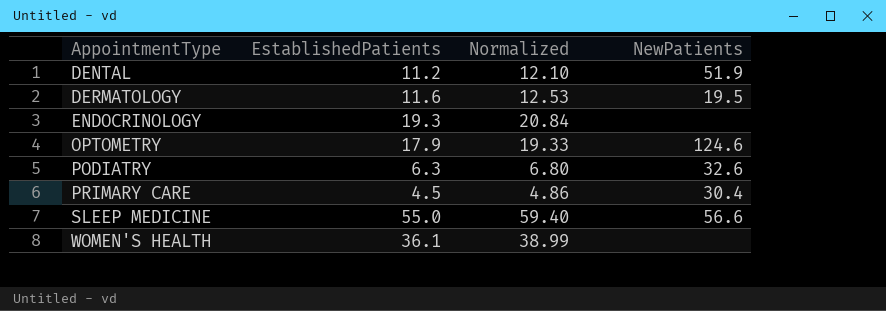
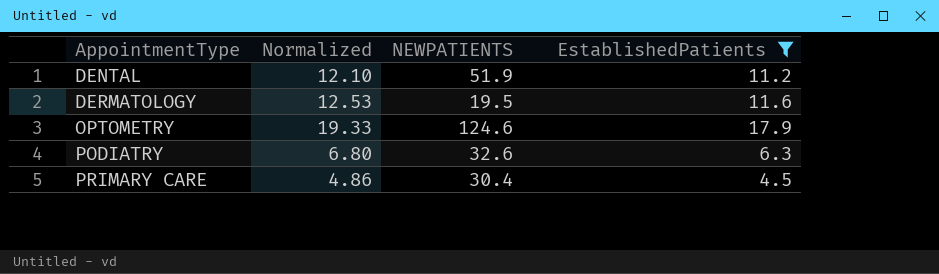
filter: none -> EstablishedPatients <= 17.9
column name: NewPatients -> NEWPATIENTS
column EstablishedPatients | position: 2 -> 4

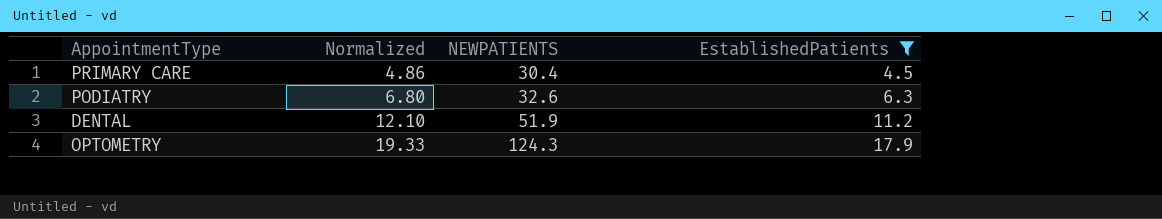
row order: AppointmentType ascending -> Normalized ascending
row DERMATOLOGY: 12.53 | 19.5 | 11.6 -> none
OPTOMETRY | NEWPATIENTS: 124.6 -> 124.3

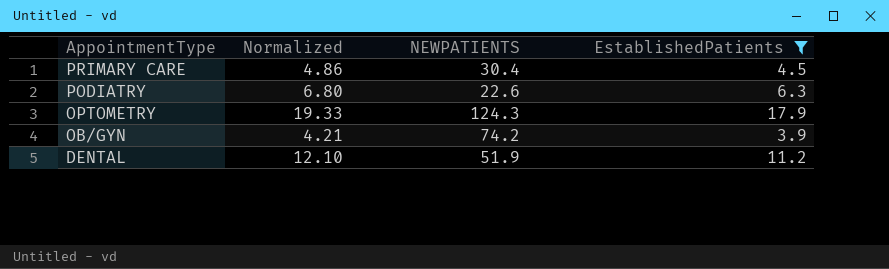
row order: Normalized ascending -> AppointmentType descending
PODIATRY | NEWPATIENTS: 32.6 -> 22.6
row OB/GYN: none -> 4.21 | 74.2 | 3.9

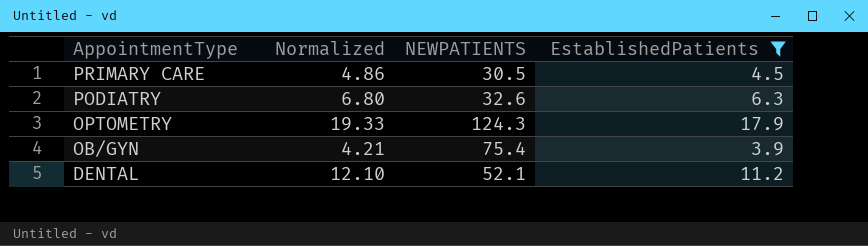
PRIMARY CARE | NEWPATIENTS: 30.4 -> 30.5
PODIATRY | NEWPATIENTS: 22.6 -> 32.6
OB/GYN | NEWPATIENTS: 74.2 -> 75.4
DENTAL | NEWPATIENTS: 51.9 -> 52.1

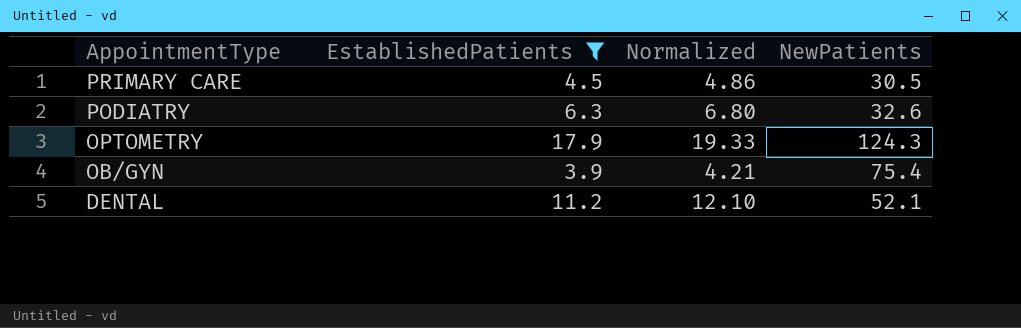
column EstablishedPatients | position: 4 -> 2
column name: NEWPATIENTS -> NewPatients

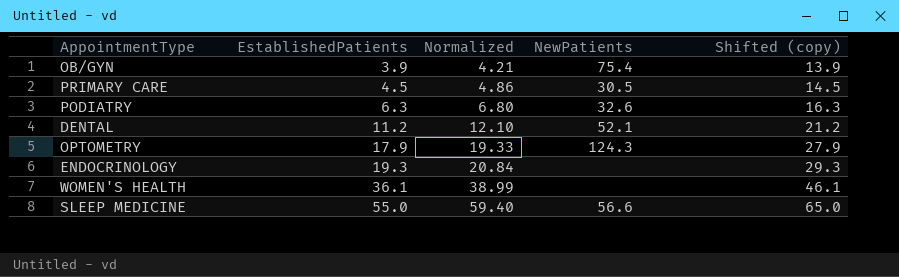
filter: EstablishedPatients <= 17.9 -> none
row order: AppointmentType descending -> EstablishedPatients ascending
column Shifted (copy) | formula: none -> [EstablishedPatients] + 10

